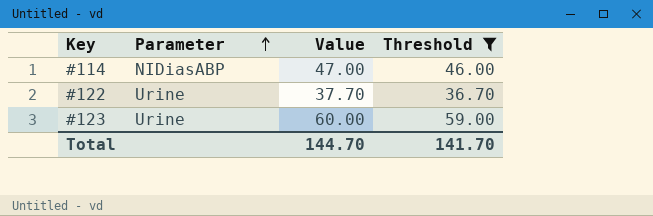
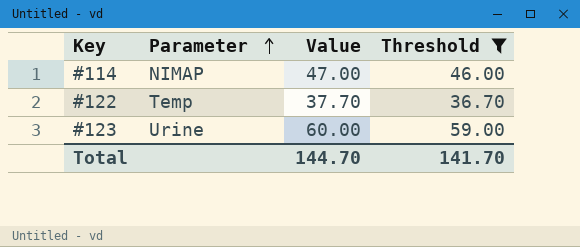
#114 | Parameter: NIDiasABP -> NIMAP
#122 | Parameter: Urine -> Temp

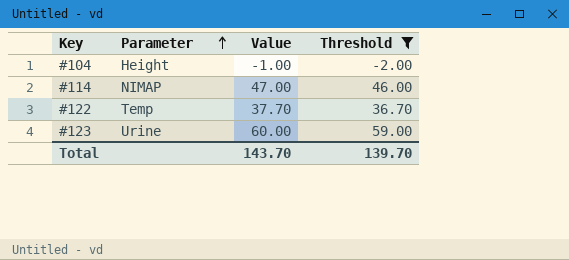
row #104: none -> Height | -1.00 | -2.00
Total | Value: 144.70 -> 143.70
Total | Threshold: 141.70 -> 139.70

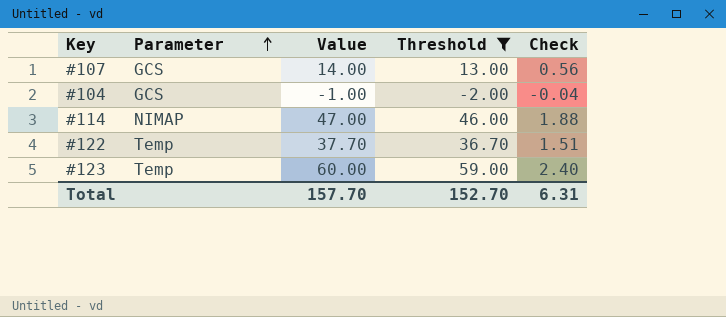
column Check | formula: none -> [Value] * 0.04
row #107: none -> GCS | 14.00 | 13.00 | 0.56
#104 | Parameter: Height -> GCS
#123 | Parameter: Urine -> Temp
Total | Value: 143.70 -> 157.70
Total | Threshold: 139.70 -> 152.70

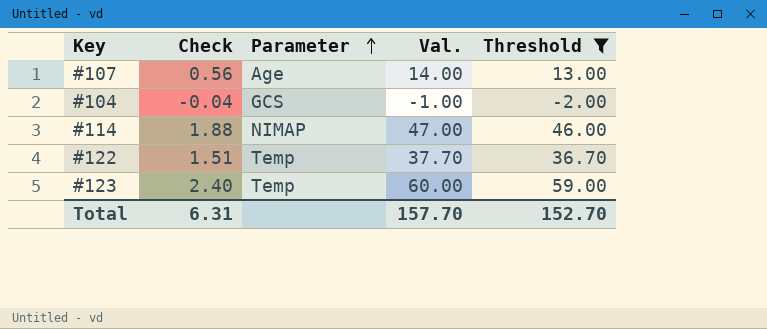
column Check | position: 5 -> 2
column name: Value -> Val.
#107 | Parameter: GCS -> Age

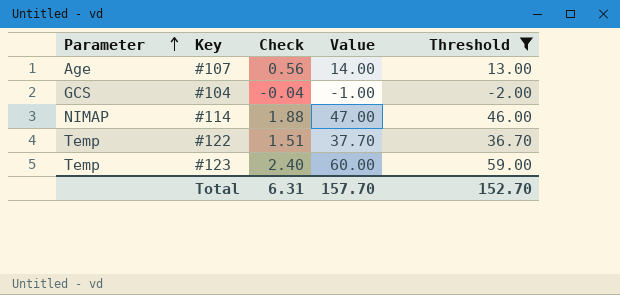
column Parameter | position: 3 -> 1
column name: Val. -> Value

